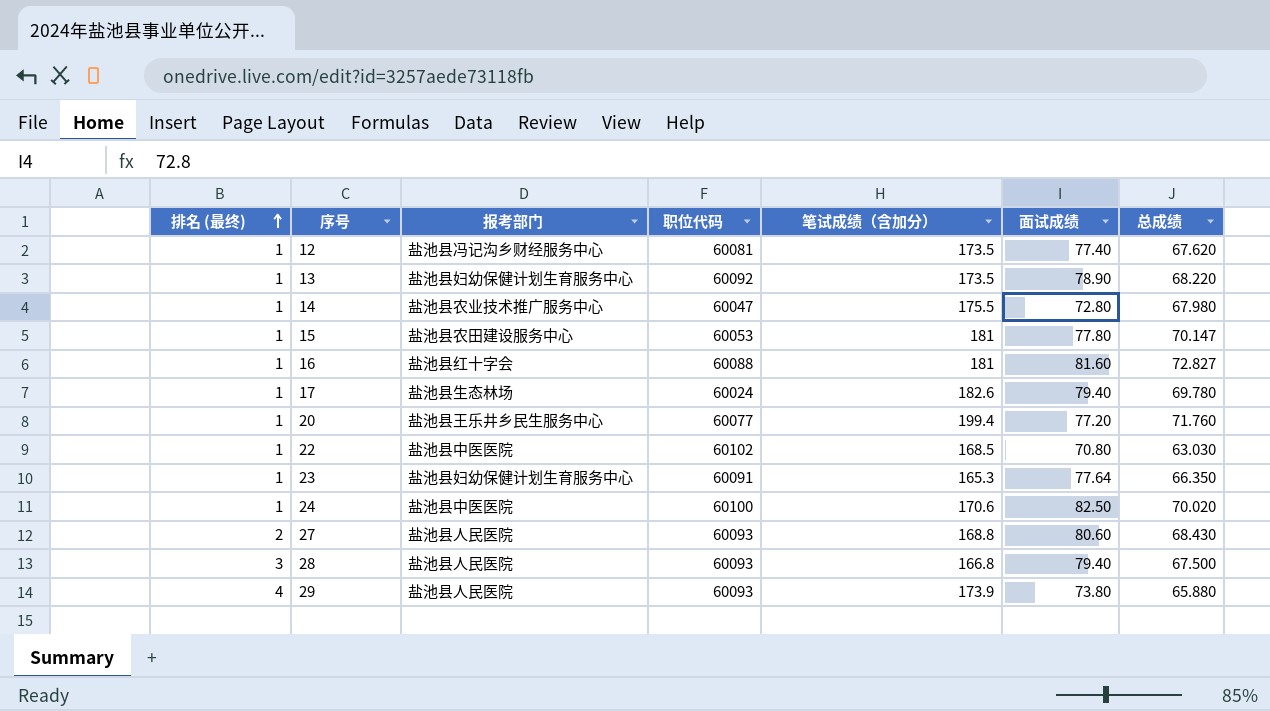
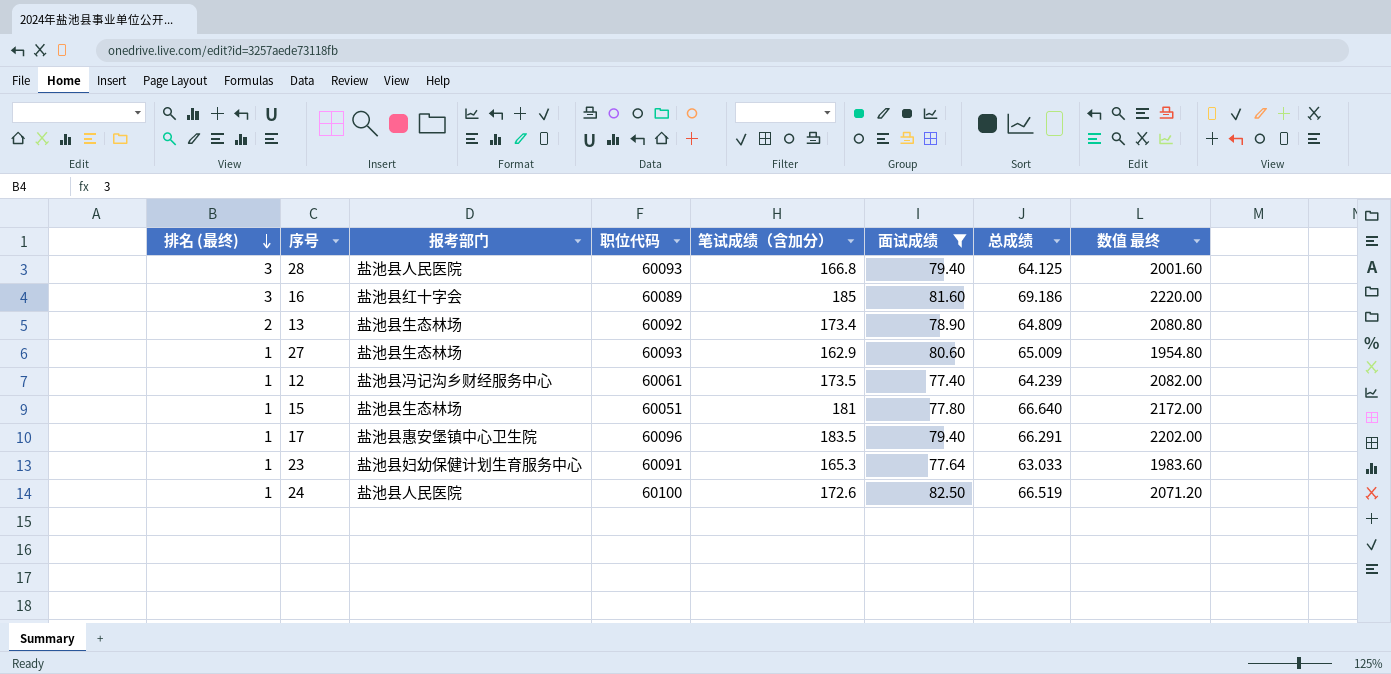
filter: none -> 面试成绩 >= 77.40
row order: 排名 (最终) ascending -> 排名 (最终) descending
column 数值 最终 | formula: none -> [笔试成绩（含加分）] * 12
28 | 总成绩: 67.500 -> 64.125
16 | 排名 (最终): 1 -> 3
16 | 职位代码: 60088 -> 60089
16 | 笔试成绩（含加分）: 181 -> 185
16 | 总成绩: 72.827 -> 69.186
13 | 排名 (最终): 1 -> 2
13 | 报考部门: 盐池县妇幼保健计划生育服务中心 -> 盐池县生态林场
13 | 笔试成绩（含加分）: 173.5 -> 173.4
13 | 总成绩: 68.220 -> 64.809
27 | 排名 (最终): 2 -> 1
27 | 报考部门: 盐池县人民医院 -> 盐池县生态林场
27 | 笔试成绩（含加分）: 168.8 -> 162.9
27 | 总成绩: 68.430 -> 65.009
12 | 职位代码: 60081 -> 60061
12 | 总成绩: 67.620 -> 64.239
15 | 报考部门: 盐池县农田建设服务中心 -> 盐池县生态林场
15 | 职位代码: 60053 -> 60051
15 | 总成绩: 70.147 -> 66.640
17 | 报考部门: 盐池县生态林场 -> 盐池县惠安堡镇中心卫生院
17 | 职位代码: 60024 -> 60096
17 | 笔试成绩（含加分）: 182.6 -> 183.5
17 | 总成绩: 69.780 -> 66.291
23 | 总成绩: 66.350 -> 63.033
24 | 报考部门: 盐池县中医医院 -> 盐池县人民医院
24 | 笔试成绩（含加分）: 170.6 -> 172.6
24 | 总成绩: 70.020 -> 66.519

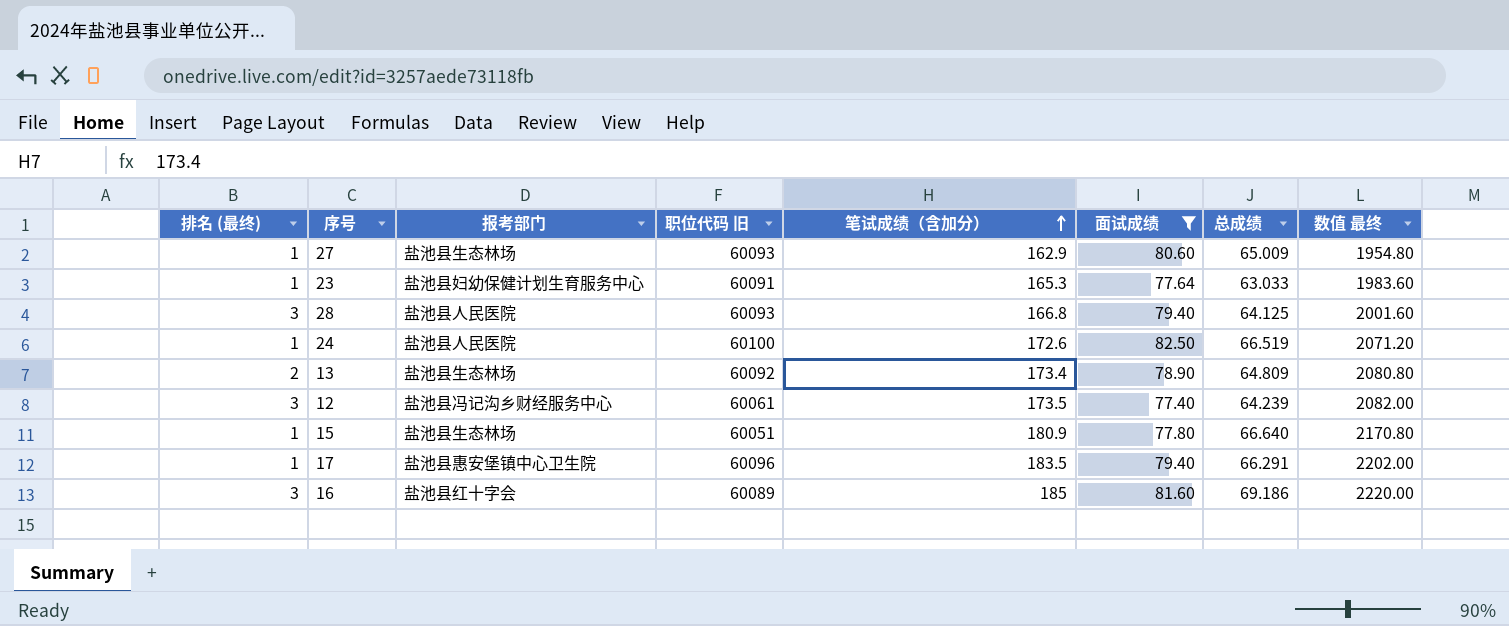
row order: 排名 (最终) descending -> 笔试成绩（含加分） ascending
column name: 职位代码 -> 职位代码 旧
12 | 排名 (最终): 1 -> 3
15 | 笔试成绩（含加分）: 181 -> 180.9
15 | 数值 最终: 2172.00 -> 2170.80

